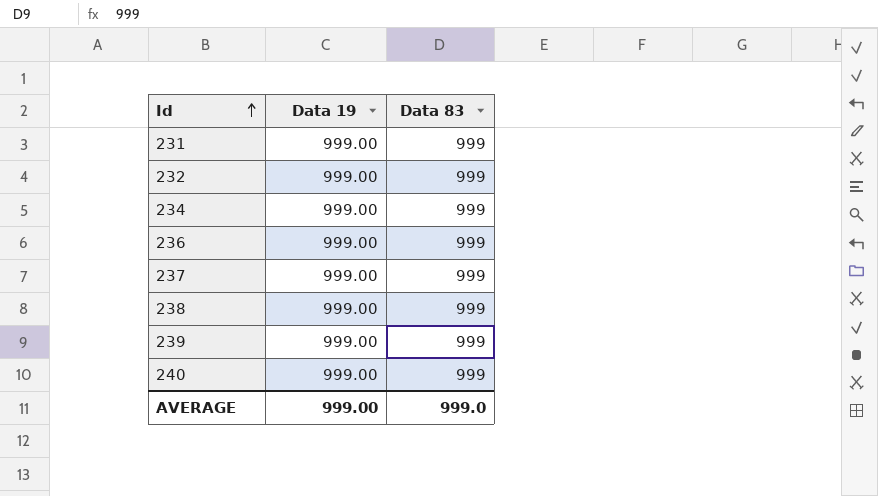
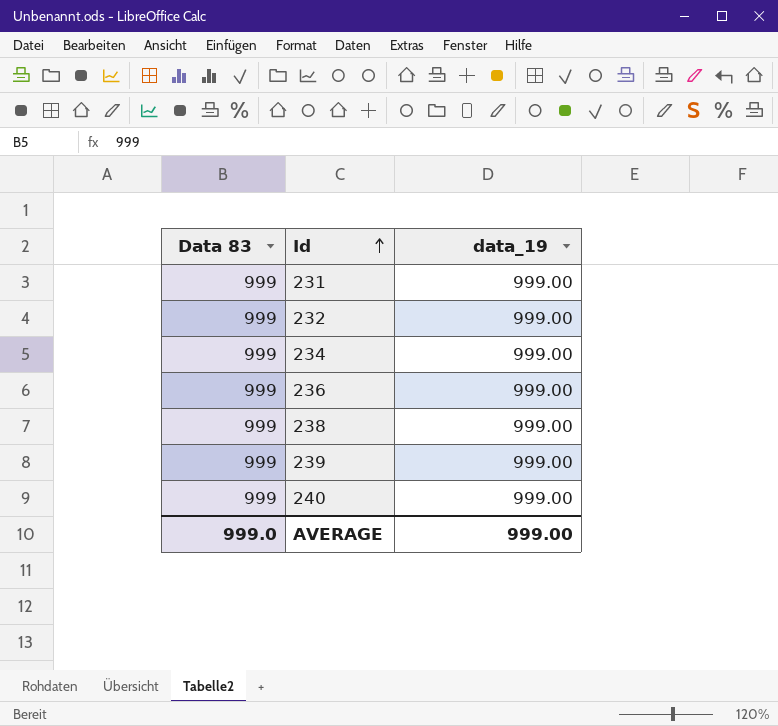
column Data 83 | position: 3 -> 1
column name: Data 19 -> data_19
row 237: 999.00 | 999 -> none

